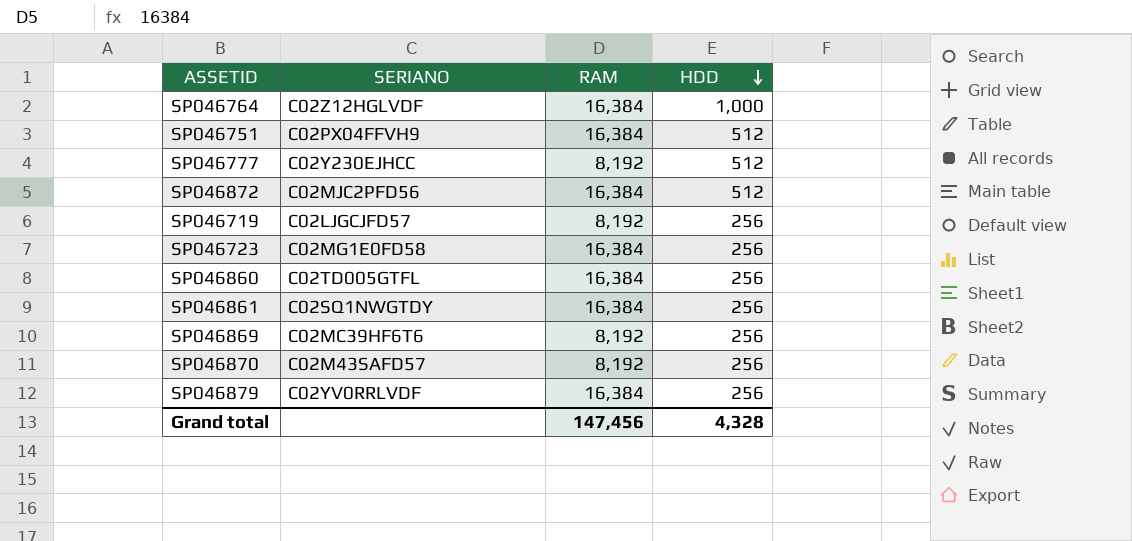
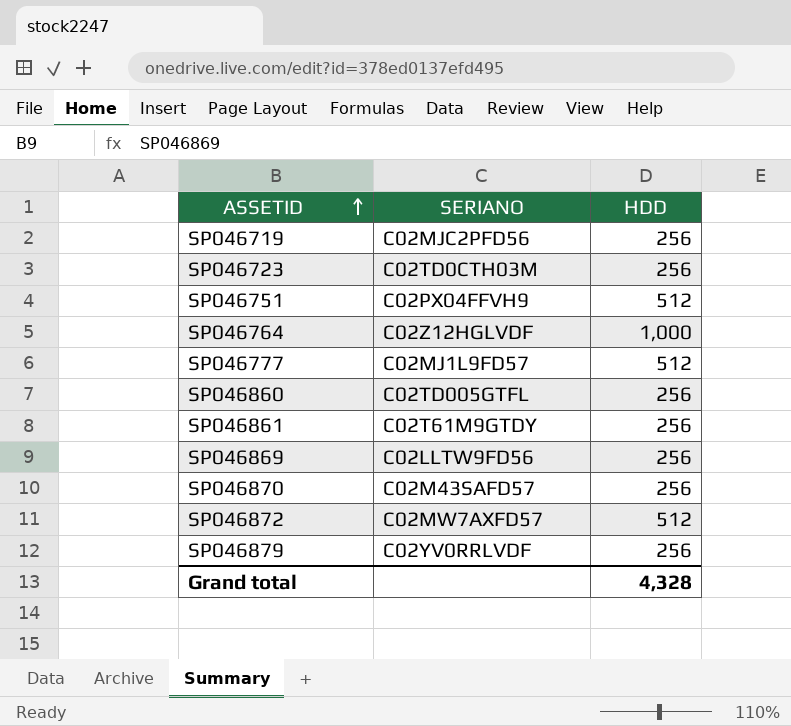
row order: HDD descending -> ASSETID ascending
column RAM | position: 3 -> none
SP046719 | SERIANO: C02LJGCJFD57 -> C02MJC2PFD56
SP046723 | SERIANO: C02MG1E0FD58 -> C02TD0CTH03M
SP046777 | SERIANO: C02Y230EJHCC -> C02MJ1L9FD57
SP046861 | SERIANO: C02SQ1NWGTDY -> C02T61M9GTDY
SP046869 | SERIANO: C02MC39HF6T6 -> C02LLTW9FD56
SP046872 | SERIANO: C02MJC2PFD56 -> C02MW7AXFD57

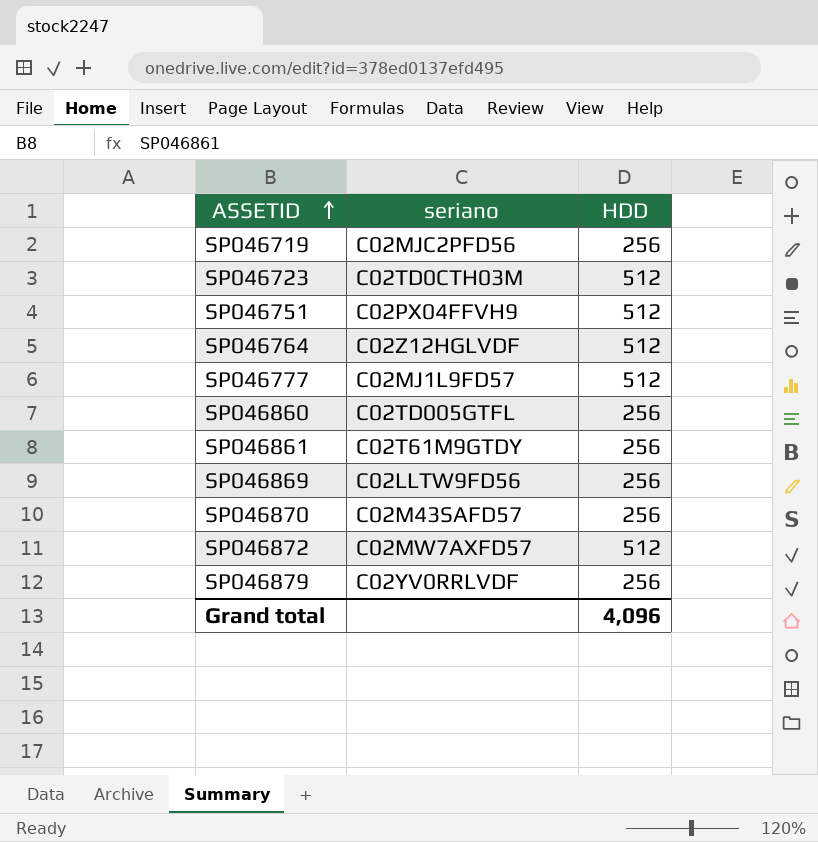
column name: SERIANO -> seriano
SP046723 | HDD: 256 -> 512
SP046764 | HDD: 1,000 -> 512
Grand total | HDD: 4,328 -> 4,096

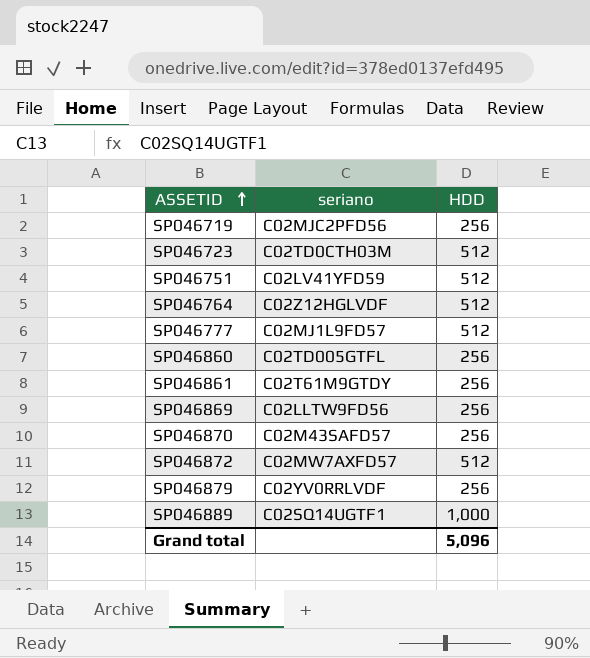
SP046751 | seriano: C02PX04FFVH9 -> C02LV41YFD59
row SP046889: none -> C02SQ14UGTF1 | 1,000
Grand total | HDD: 4,096 -> 5,096

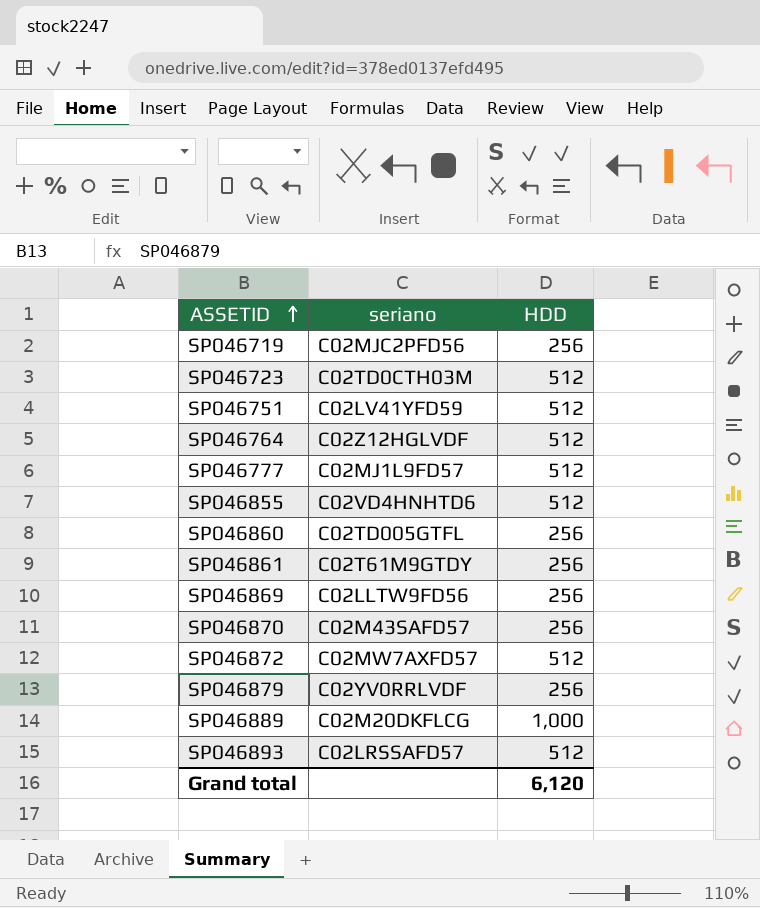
row SP046855: none -> C02VD4HNHTD6 | 512
SP046889 | seriano: C02SQ14UGTF1 -> C02M20DKFLCG
row SP046893: none -> C02LRSSAFD57 | 512
Grand total | HDD: 5,096 -> 6,120

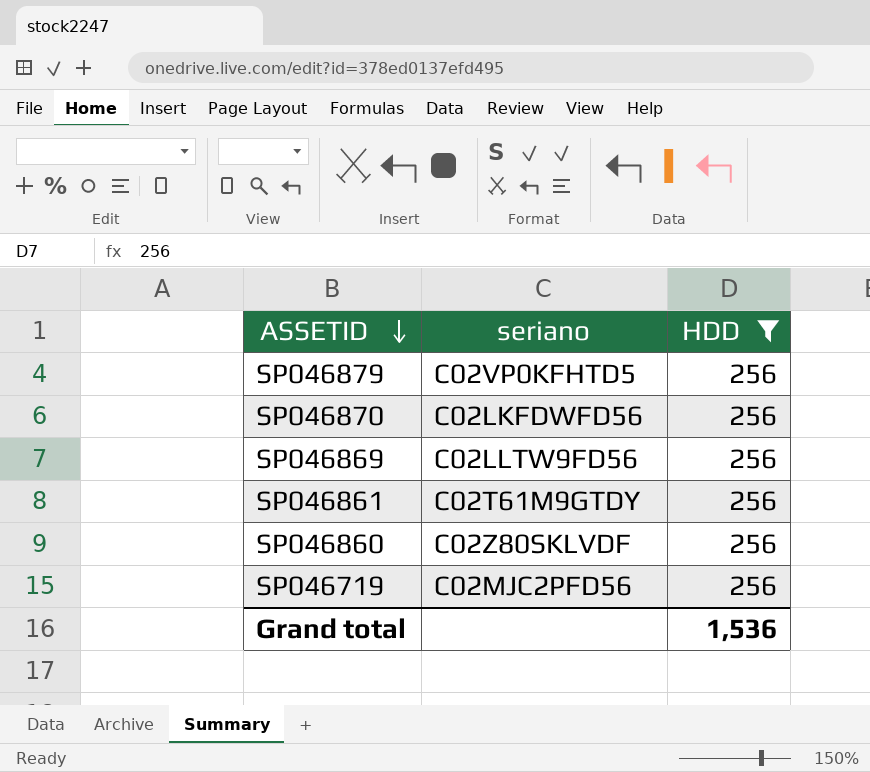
filter: none -> HDD = 256
row order: ASSETID ascending -> ASSETID descending
SP046879 | seriano: C02YV0RRLVDF -> C02VP0KFHTD5
SP046870 | seriano: C02M43SAFD57 -> C02LKFDWFD56
SP046860 | seriano: C02TD005GTFL -> C02Z80SKLVDF
Grand total | HDD: 6,120 -> 1,536

